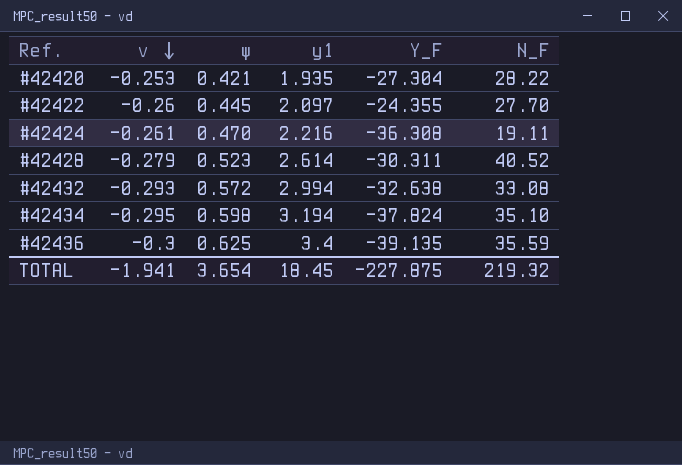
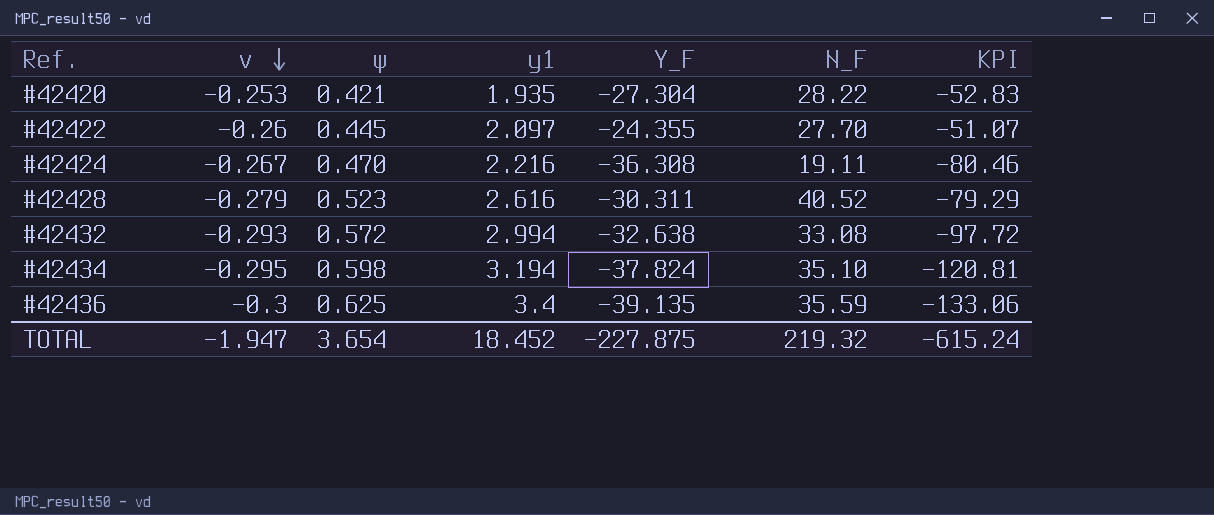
column KPI | formula: none -> [y1] * [Y_F]
#42424 | v: -0.261 -> -0.267
#42428 | y1: 2.614 -> 2.616
TOTAL | v: -1.941 -> -1.947
TOTAL | y1: 18.45 -> 18.452

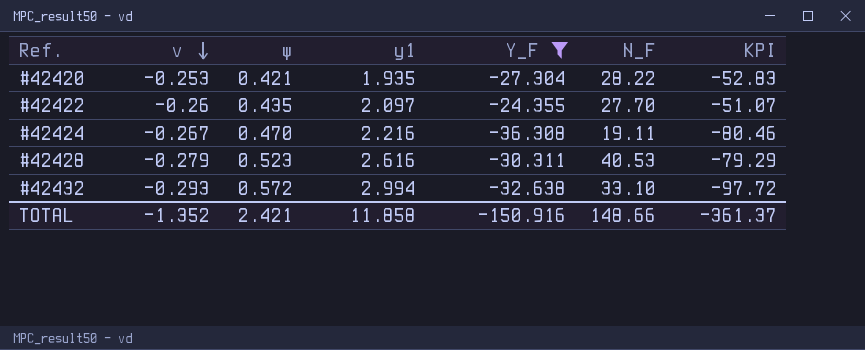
filter: none -> Y_F >= -36.308
#42422 | ψ: 0.445 -> 0.435
#42428 | N_F: 40.52 -> 40.53
#42432 | N_F: 33.08 -> 33.10
TOTAL | v: -1.947 -> -1.352
TOTAL | ψ: 3.654 -> 2.421
TOTAL | y1: 18.452 -> 11.858
TOTAL | Y_F: -227.875 -> -150.916
TOTAL | N_F: 219.32 -> 148.66
TOTAL | KPI: -615.24 -> -361.37

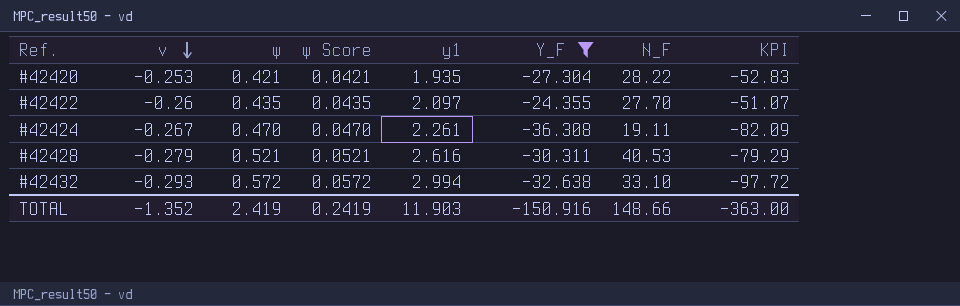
column ψ Score | formula: none -> [ψ] * 0.1
#42424 | y1: 2.216 -> 2.261
#42424 | KPI: -80.46 -> -82.09
#42428 | ψ: 0.523 -> 0.521
TOTAL | ψ: 2.421 -> 2.419
TOTAL | y1: 11.858 -> 11.903
TOTAL | KPI: -361.37 -> -363.00

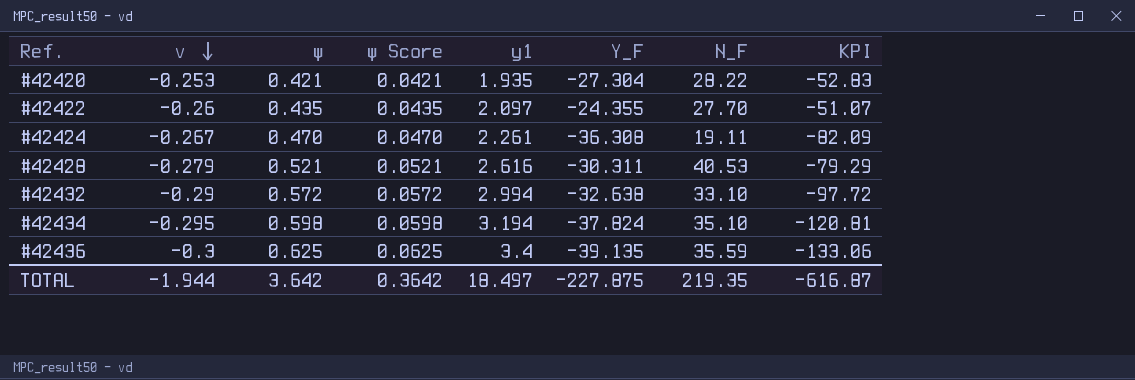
filter: Y_F >= -36.308 -> none
#42432 | v: -0.293 -> -0.29
TOTAL | v: -1.352 -> -1.944
TOTAL | ψ: 2.419 -> 3.642
TOTAL | ψ Score: 0.2419 -> 0.3642
TOTAL | y1: 11.903 -> 18.497
TOTAL | Y_F: -150.916 -> -227.875
TOTAL | N_F: 148.66 -> 219.35
TOTAL | KPI: -363.00 -> -616.87

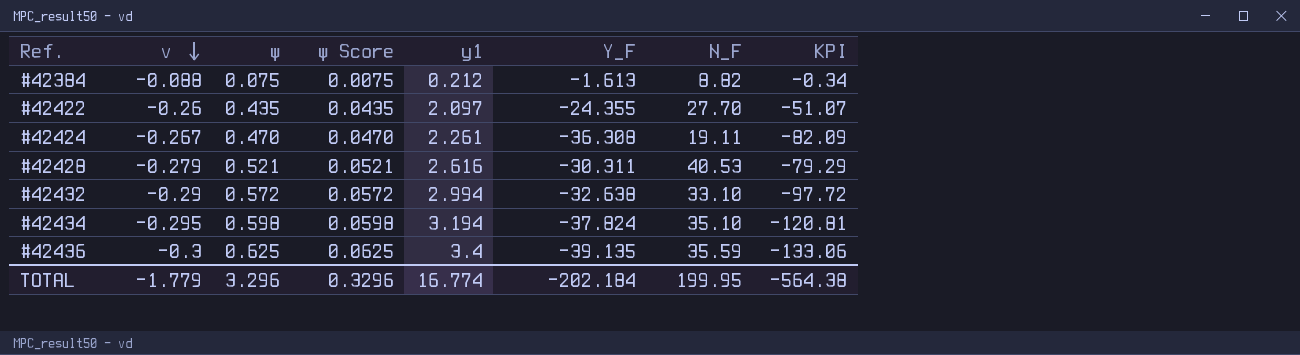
row #42420: -0.253 | 0.421 | 0.0421 | 1.935 | -27.304 | 28.22 | -52.83 -> none
row #42384: none -> -0.088 | 0.075 | 0.0075 | 0.212 | -1.613 | 8.82 | -0.34
TOTAL | v: -1.944 -> -1.779
TOTAL | ψ: 3.642 -> 3.296
TOTAL | ψ Score: 0.3642 -> 0.3296
TOTAL | y1: 18.497 -> 16.774
TOTAL | Y_F: -227.875 -> -202.184
TOTAL | N_F: 219.35 -> 199.95
TOTAL | KPI: -616.87 -> -564.38

